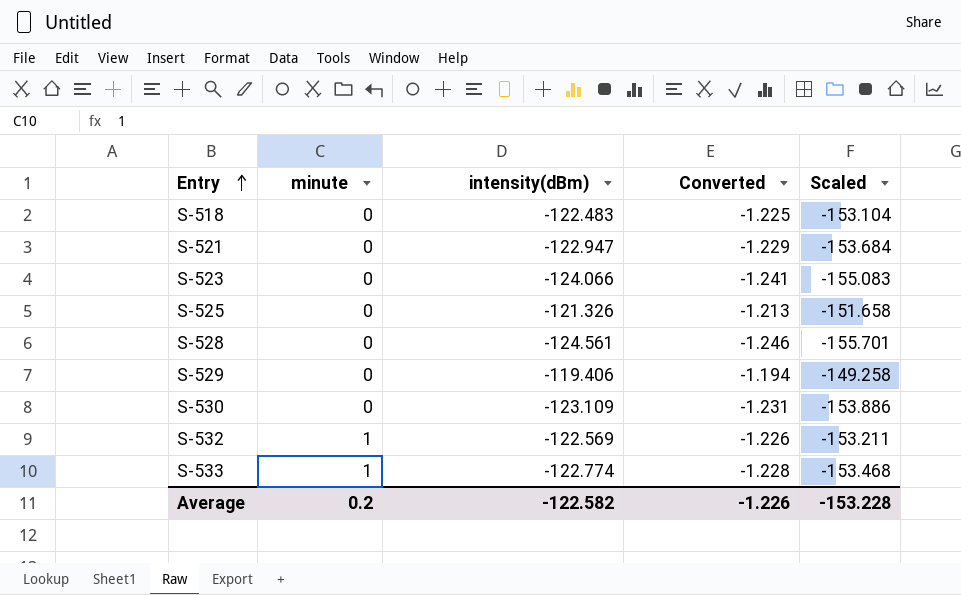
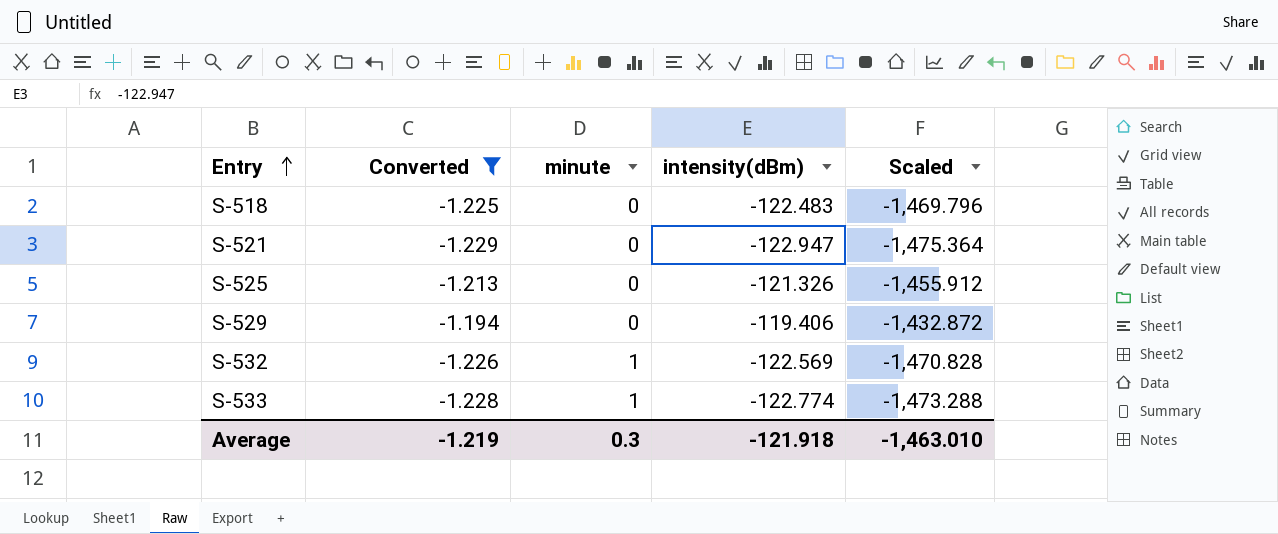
filter: none -> Converted >= -1.229
column Converted | position: 4 -> 2
column Scaled | formula: [intensity(dBm)] * 1.25 -> [intensity(dBm)] * 12
Average | Converted: -1.226 -> -1.219
Average | minute: 0.2 -> 0.3
Average | intensity(dBm): -122.582 -> -121.918
Average | Scaled: -153.228 -> -1,463.010

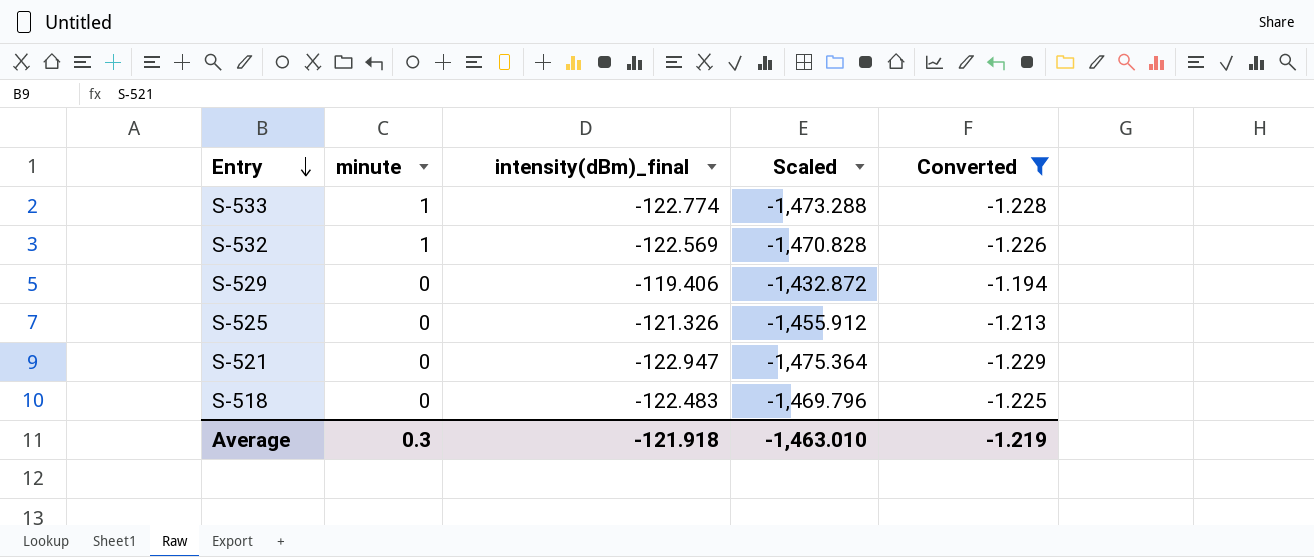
row order: Entry ascending -> Entry descending
column name: intensity(dBm) -> intensity(dBm)_final
column Converted | position: 2 -> 5

